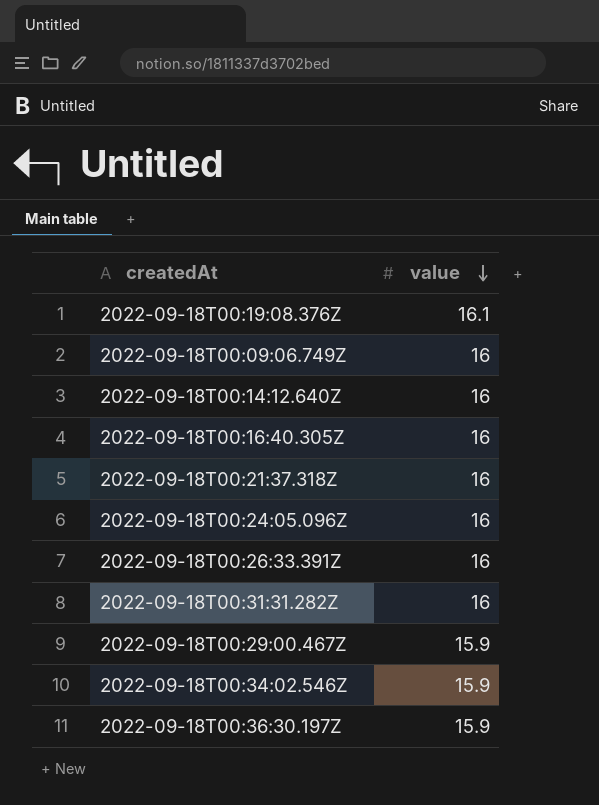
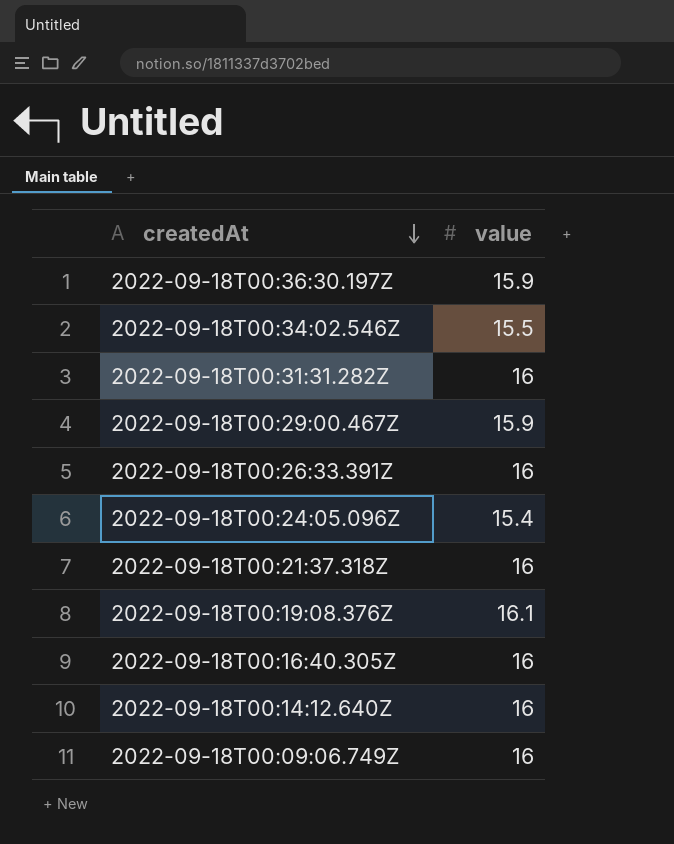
row order: value descending -> createdAt descending
2022-09-18T00:34:02.546Z | value: 15.9 -> 15.5
2022-09-18T00:24:05.096Z | value: 16 -> 15.4

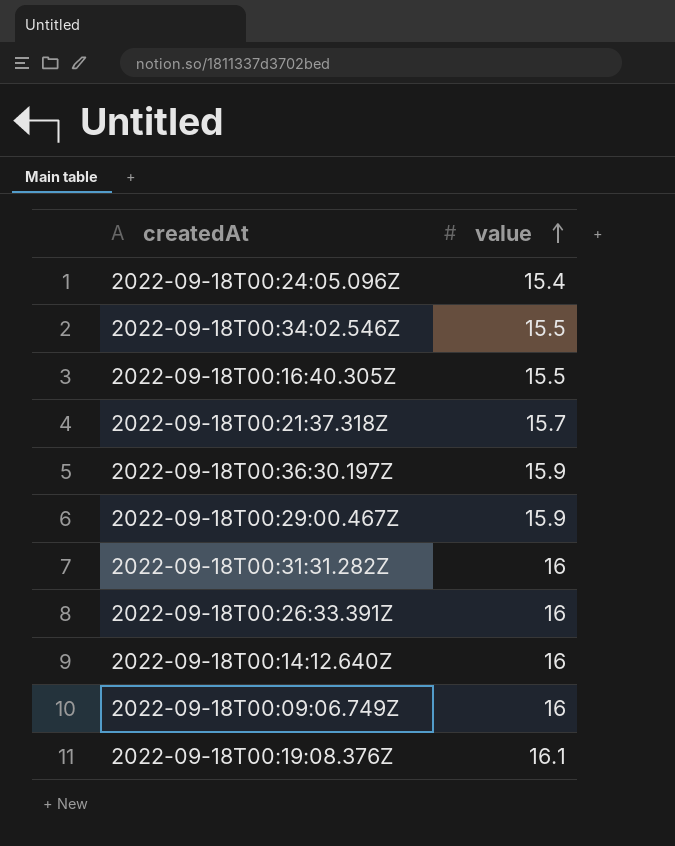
row order: createdAt descending -> value ascending
2022-09-18T00:16:40.305Z | value: 16 -> 15.5
2022-09-18T00:21:37.318Z | value: 16 -> 15.7

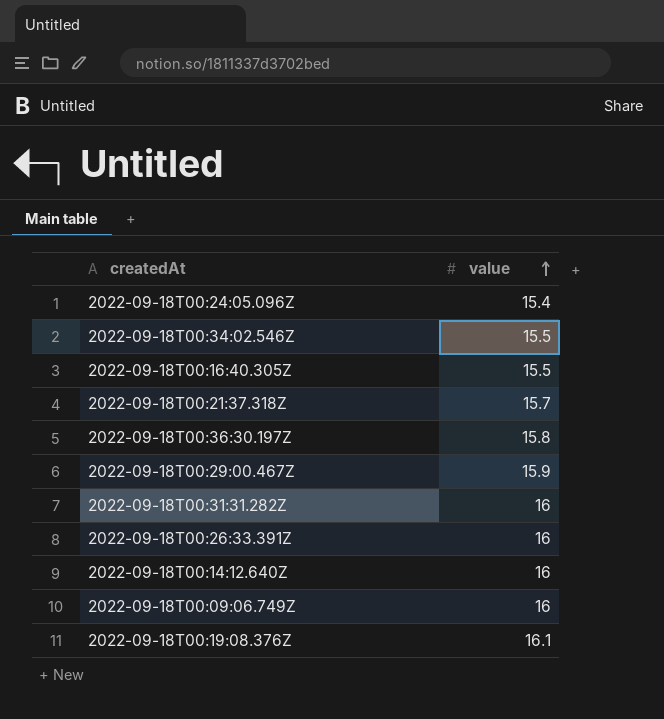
2022-09-18T00:36:30.197Z | value: 15.9 -> 15.8

